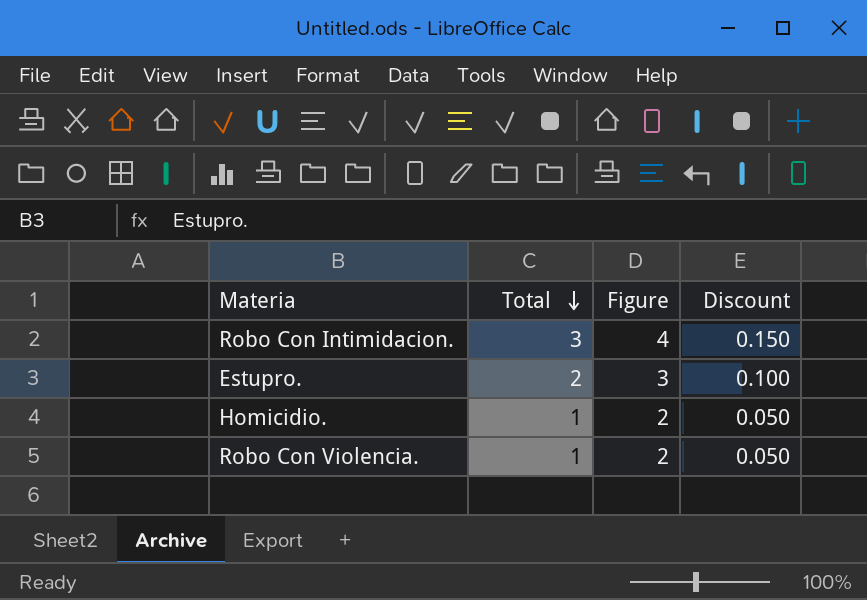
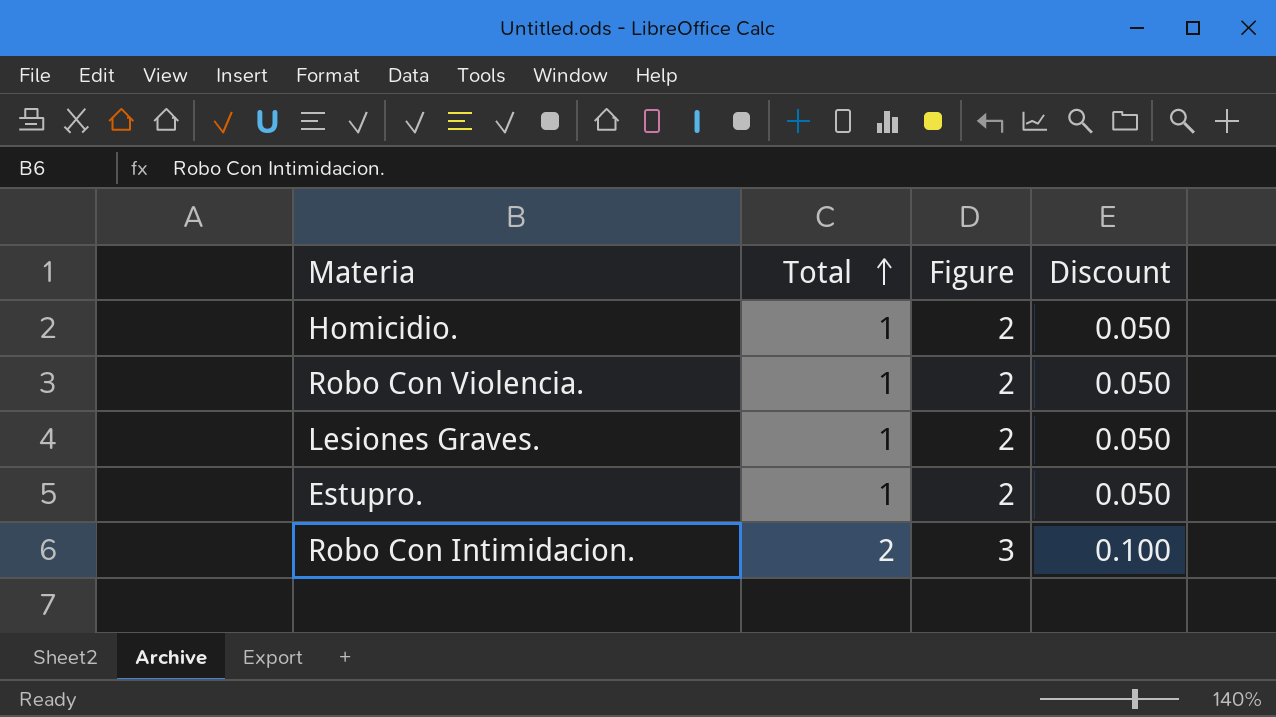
row order: Total descending -> Total ascending
row Lesiones Graves.: none -> 1 | 2 | 0.050
Estupro. | Total: 2 -> 1
Estupro. | Figure: 3 -> 2
Estupro. | Discount: 0.100 -> 0.050
Robo Con Intimidacion. | Total: 3 -> 2
Robo Con Intimidacion. | Figure: 4 -> 3
Robo Con Intimidacion. | Discount: 0.150 -> 0.100

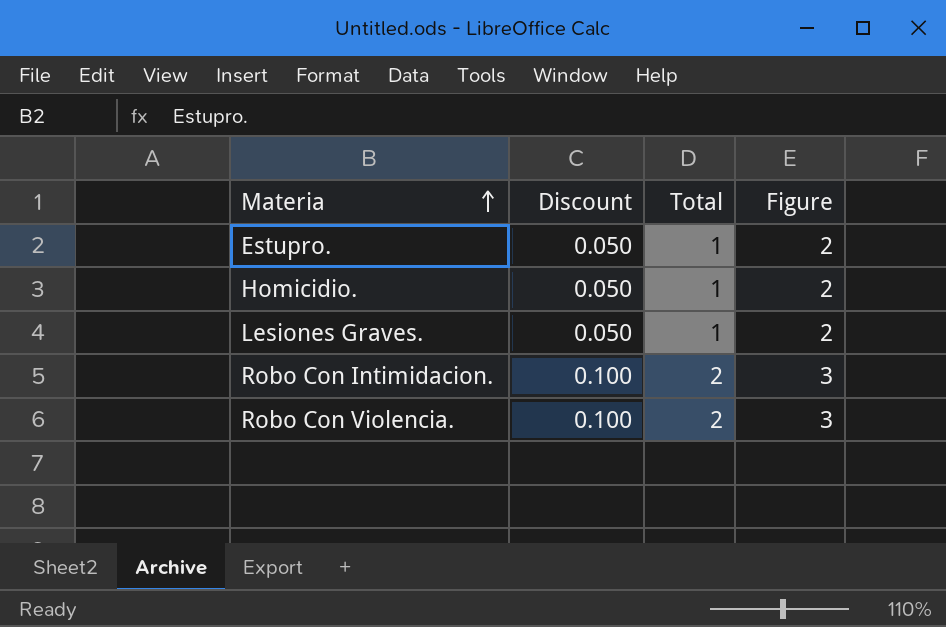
row order: Total ascending -> Materia ascending
column Discount | position: 4 -> 2
Robo Con Violencia. | Discount: 0.050 -> 0.100
Robo Con Violencia. | Total: 1 -> 2
Robo Con Violencia. | Figure: 2 -> 3

